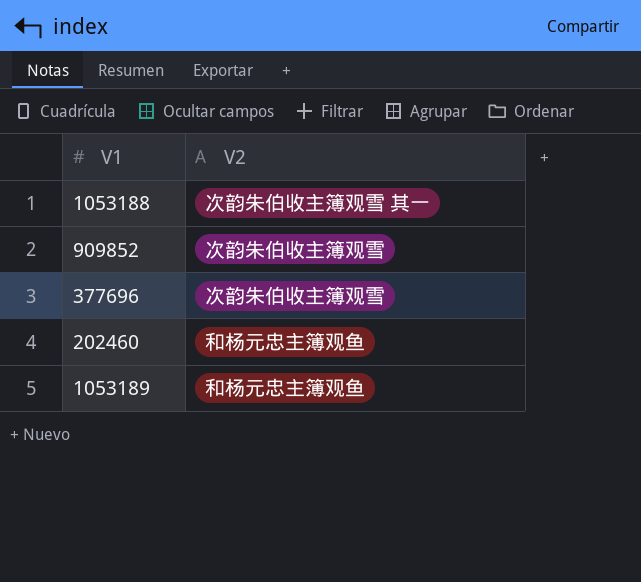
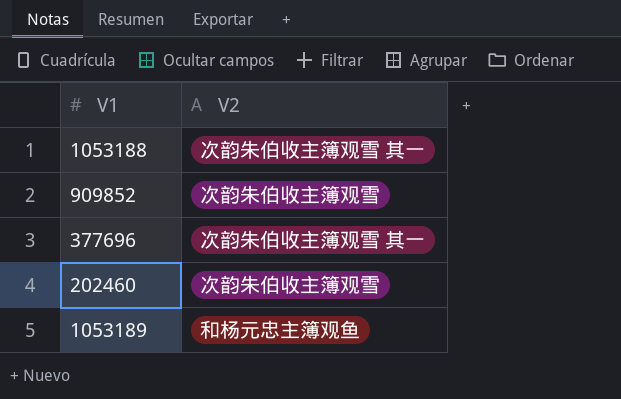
377696 | V2: 次韵朱伯收主簿观雪 -> 次韵朱伯收主簿观雪 其一
202460 | V2: 和杨元忠主簿观鱼 -> 次韵朱伯收主簿观雪

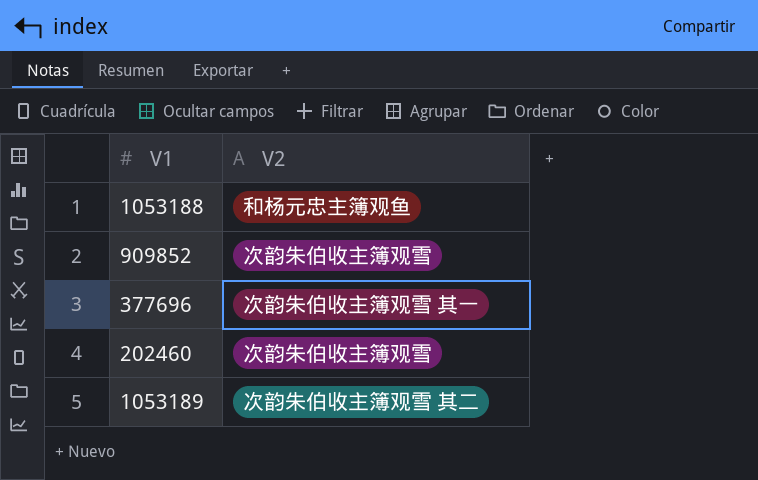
1053188 | V2: 次韵朱伯收主簿观雪 其一 -> 和杨元忠主簿观鱼
1053189 | V2: 和杨元忠主簿观鱼 -> 次韵朱伯收主簿观雪 其二

